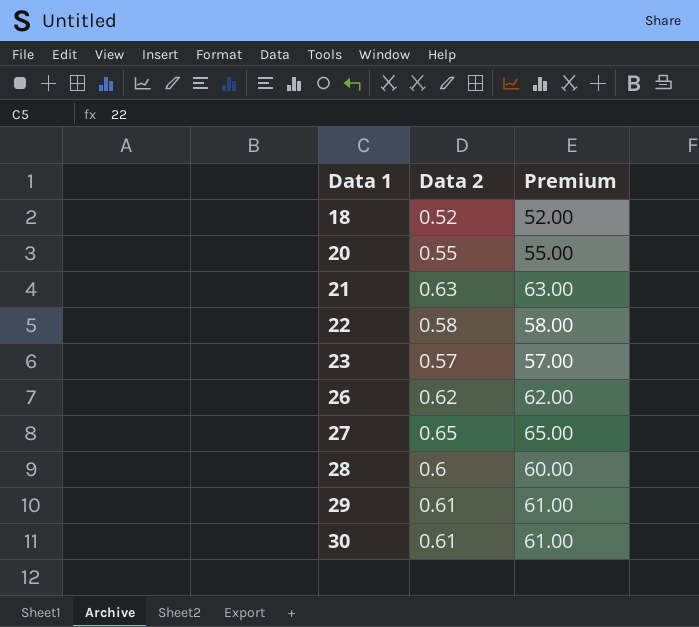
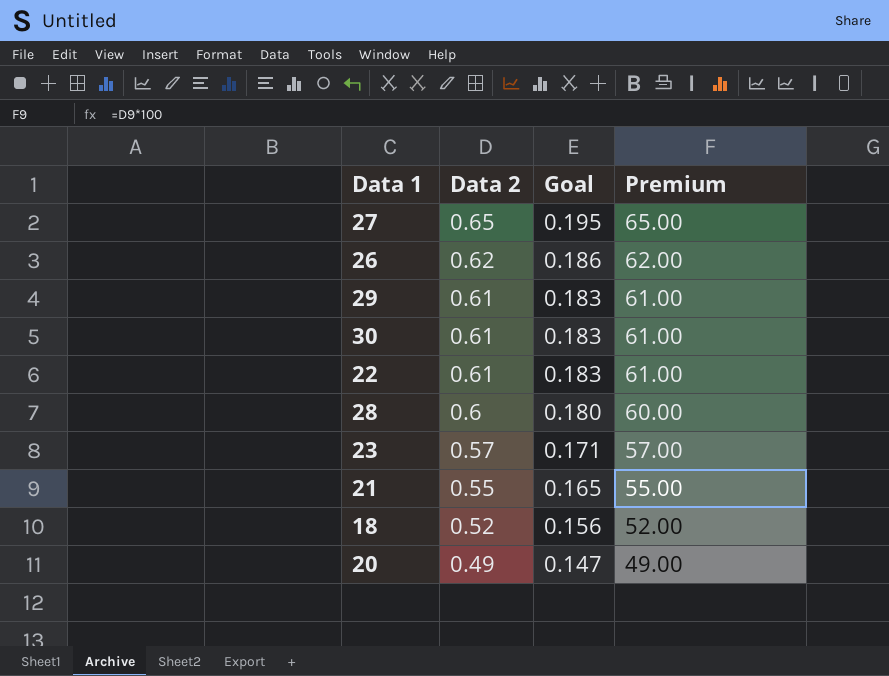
row order: Data 1 ascending -> Data 2 descending
column Goal | formula: none -> [Data 2] * 0.3
22 | Data 2: 0.58 -> 0.61
22 | Premium: 58.00 -> 61.00
21 | Data 2: 0.63 -> 0.55
21 | Premium: 63.00 -> 55.00
20 | Data 2: 0.55 -> 0.49
20 | Premium: 55.00 -> 49.00

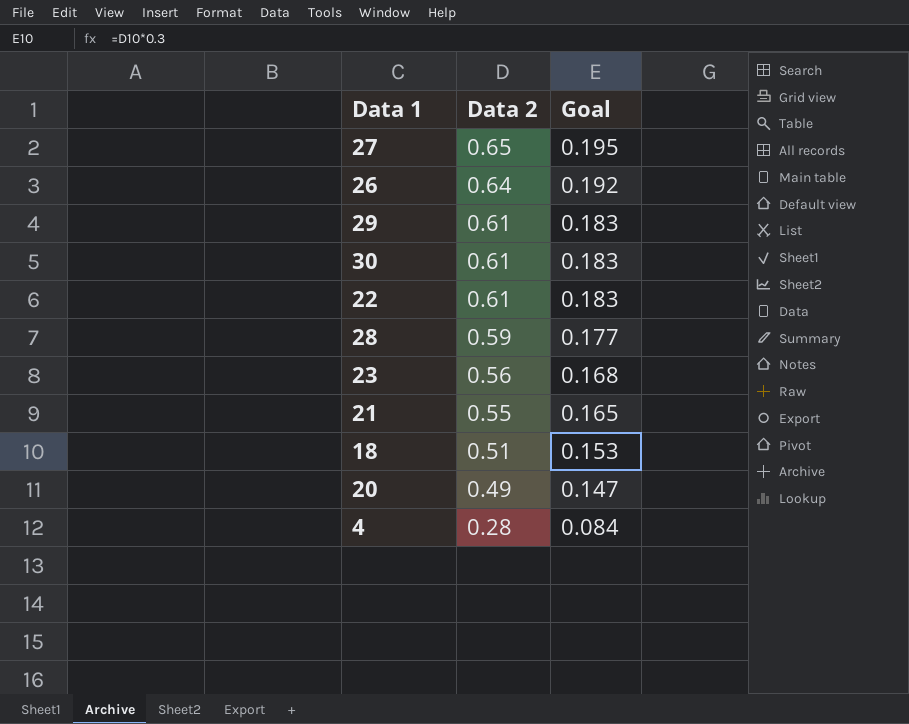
column Premium | formula: [Data 2] * 100 -> none
26 | Data 2: 0.62 -> 0.64
26 | Goal: 0.186 -> 0.192
28 | Data 2: 0.6 -> 0.59
28 | Goal: 0.180 -> 0.177
23 | Data 2: 0.57 -> 0.56
23 | Goal: 0.171 -> 0.168
18 | Data 2: 0.52 -> 0.51
18 | Goal: 0.156 -> 0.153
row 4: none -> 0.28 | 0.084

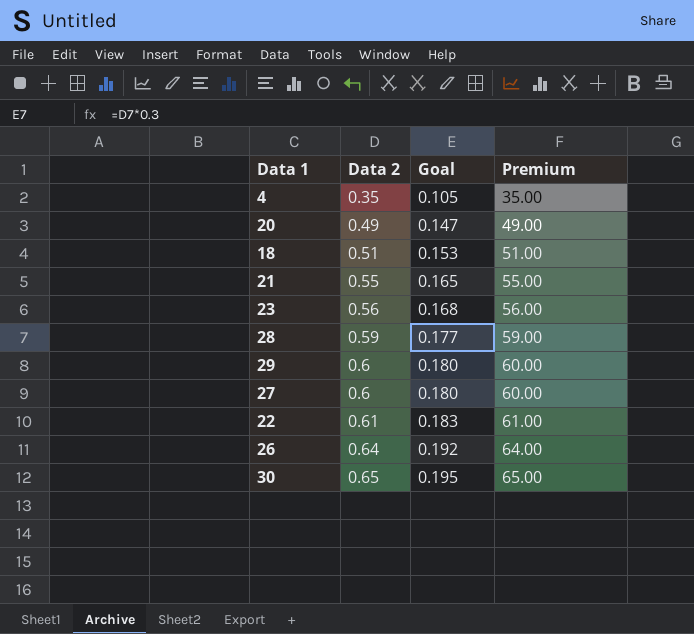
row order: Data 2 descending -> Data 2 ascending
column Premium | formula: none -> [Data 2] * 100
4 | Data 2: 0.28 -> 0.35
4 | Goal: 0.084 -> 0.105
29 | Data 2: 0.61 -> 0.6
29 | Goal: 0.183 -> 0.180
27 | Data 2: 0.65 -> 0.6
27 | Goal: 0.195 -> 0.180
30 | Data 2: 0.61 -> 0.65
30 | Goal: 0.183 -> 0.195

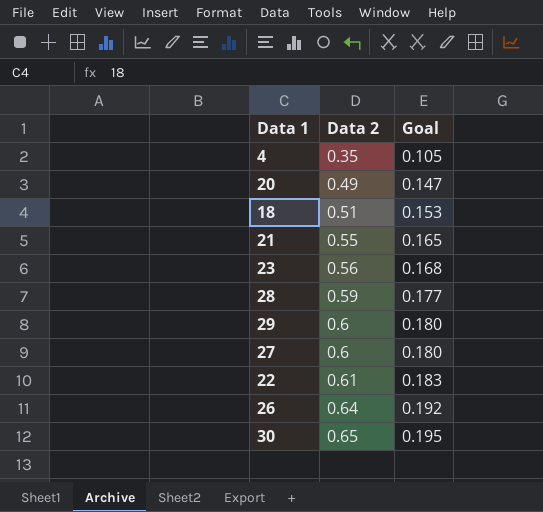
column Premium | formula: [Data 2] * 100 -> none

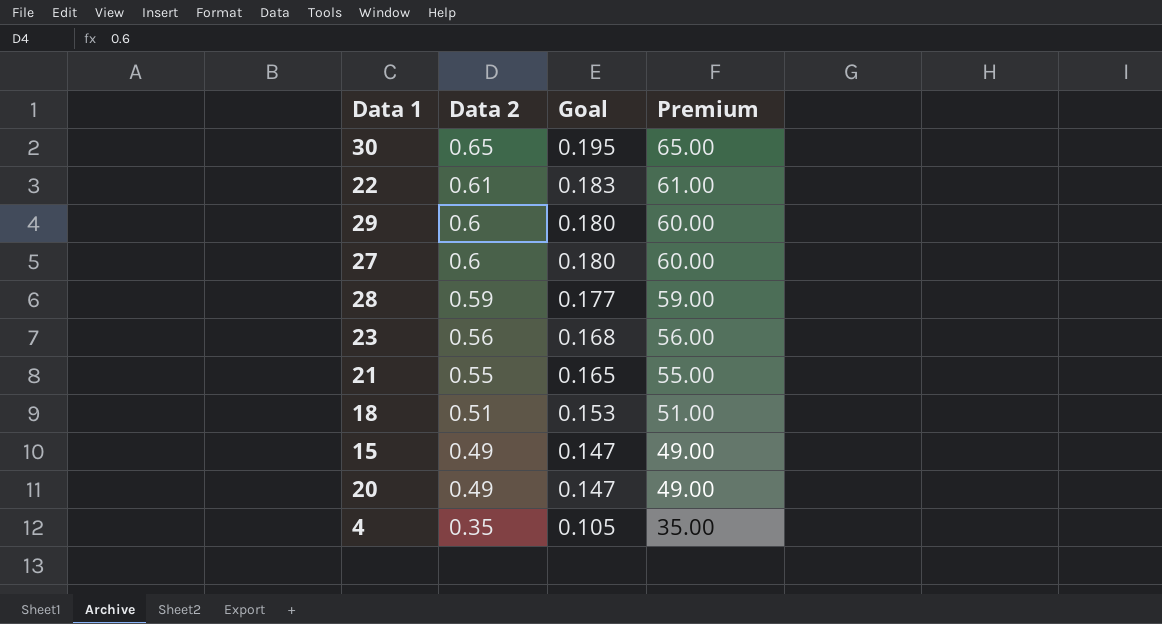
row order: Data 2 ascending -> Data 2 descending
column Premium | formula: none -> [Data 2] * 100
row 26: 0.64 | 0.192 -> none
row 15: none -> 0.49 | 0.147 | 49.00

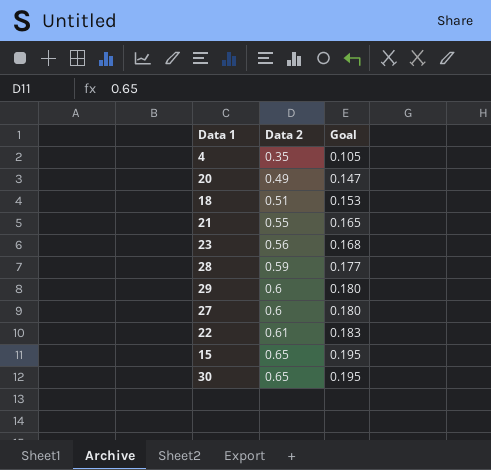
row order: Data 2 descending -> Data 2 ascending
column Premium | formula: [Data 2] * 100 -> none
15 | Data 2: 0.49 -> 0.65
15 | Goal: 0.147 -> 0.195

